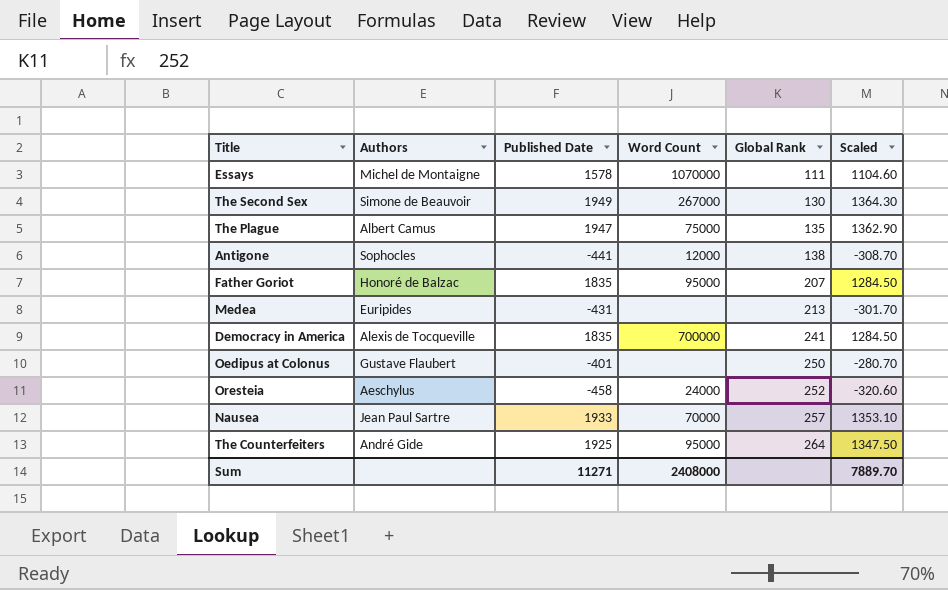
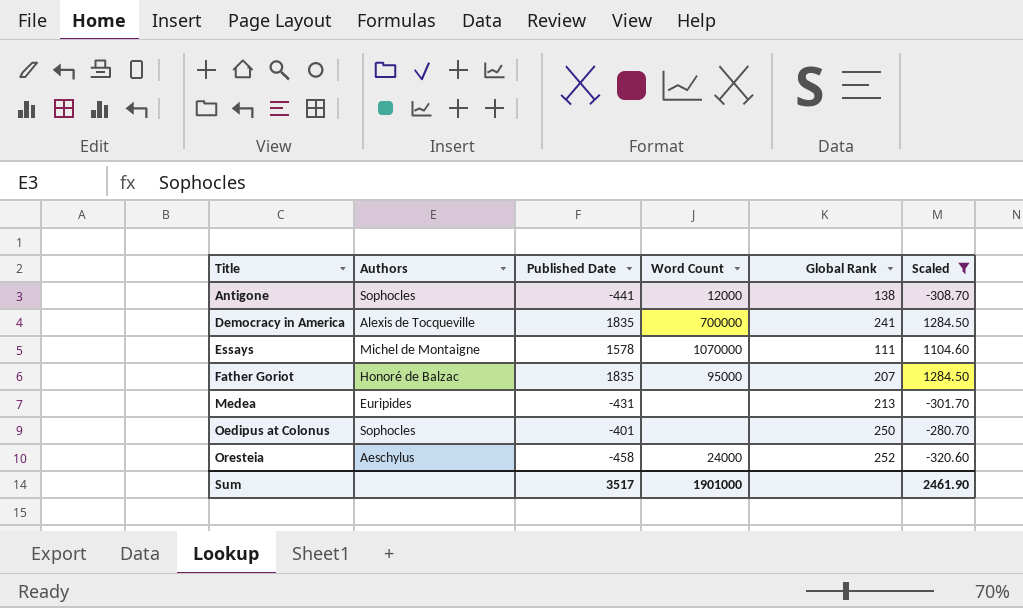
filter: none -> Scaled <= 1284.50
row order: Global Rank ascending -> Title ascending
Oedipus at Colonus | Authors: Gustave Flaubert -> Sophocles
Sum | Published Date: 11271 -> 3517
Sum | Word Count: 2408000 -> 1901000
Sum | Scaled: 7889.70 -> 2461.90

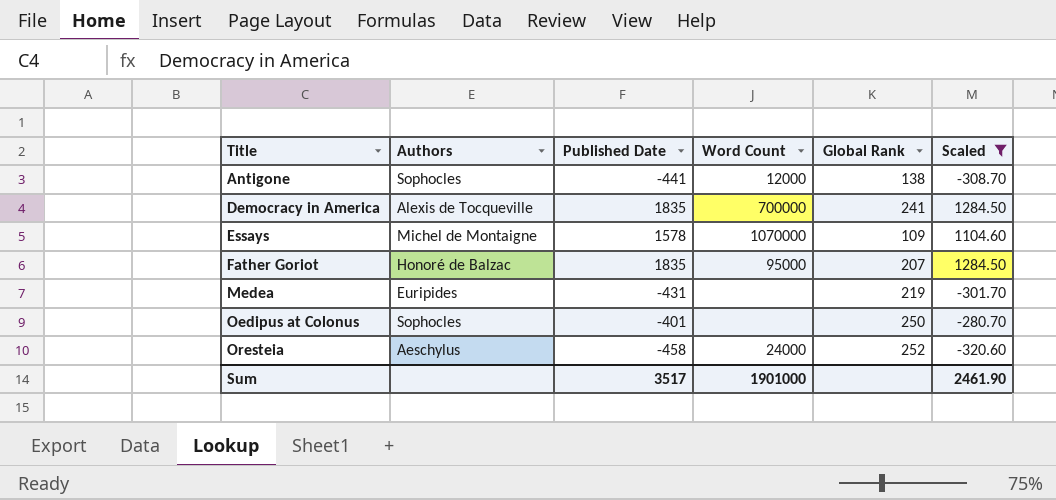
Essays | Global Rank: 111 -> 109
Medea | Global Rank: 213 -> 219

